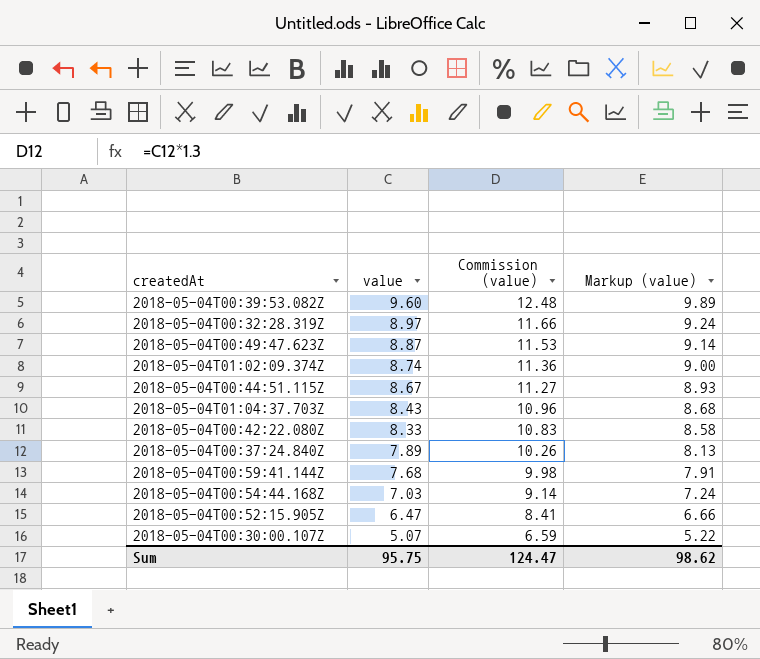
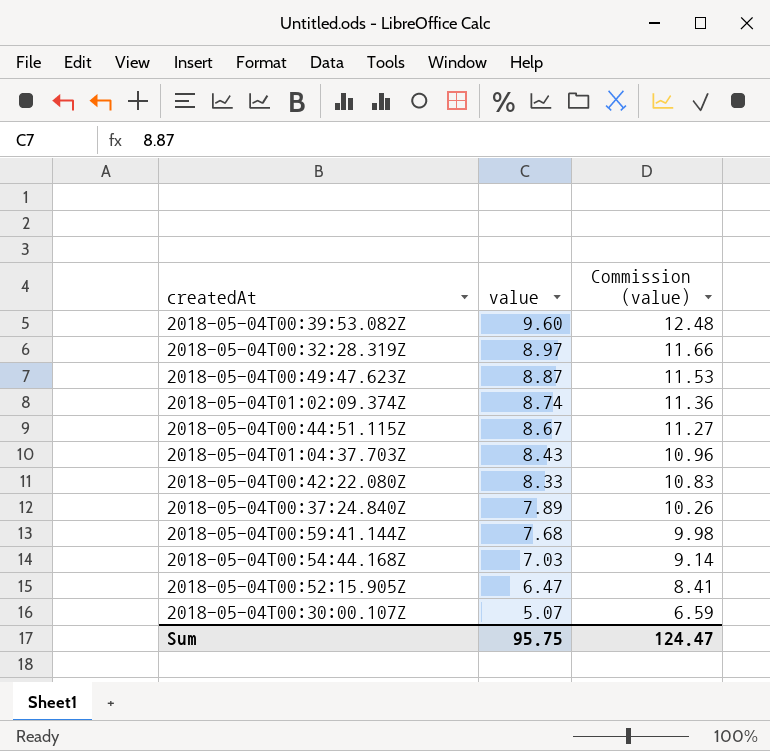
column Markup (value) | formula: [value] * 1.03 -> none

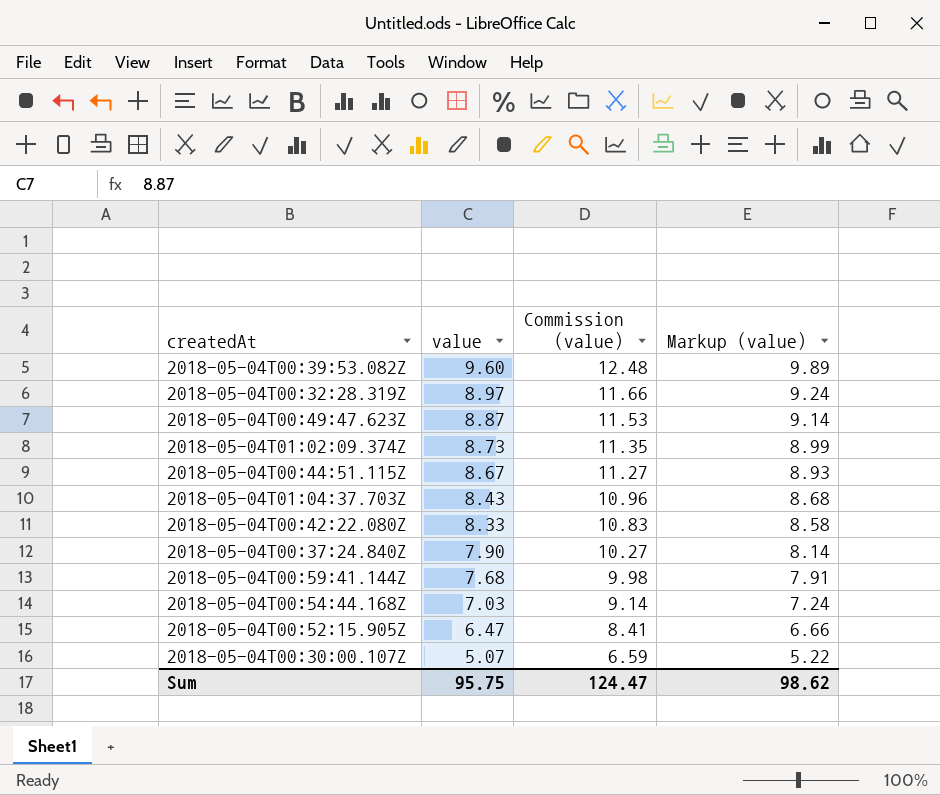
column Markup (value) | formula: none -> [value] * 1.03
2018-05-04T01:02:09.374Z | value: 8.74 -> 8.73
2018-05-04T01:02:09.374Z | Commission (value): 11.36 -> 11.35
2018-05-04T00:37:24.840Z | value: 7.89 -> 7.90
2018-05-04T00:37:24.840Z | Commission (value): 10.26 -> 10.27

